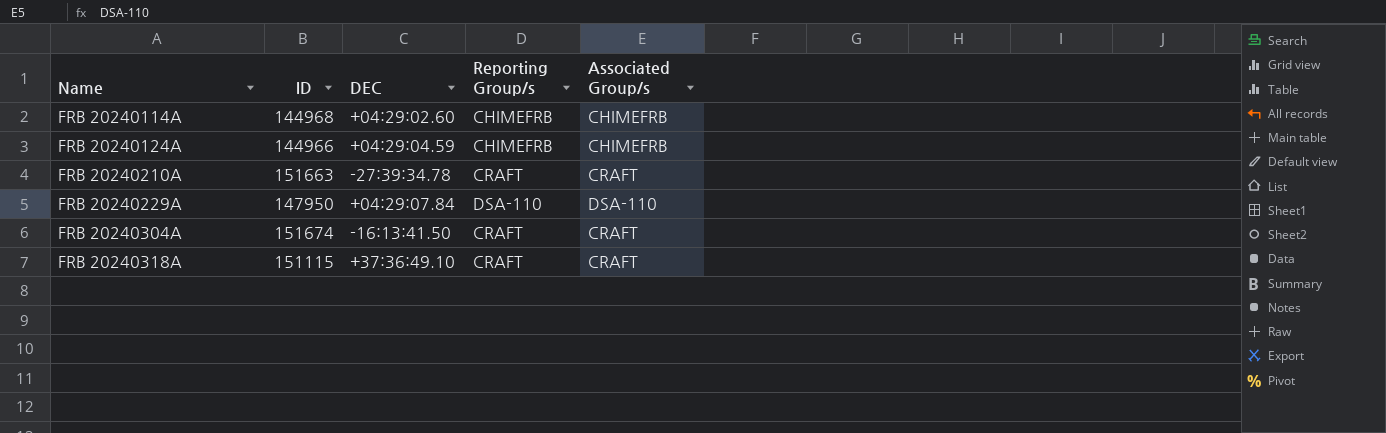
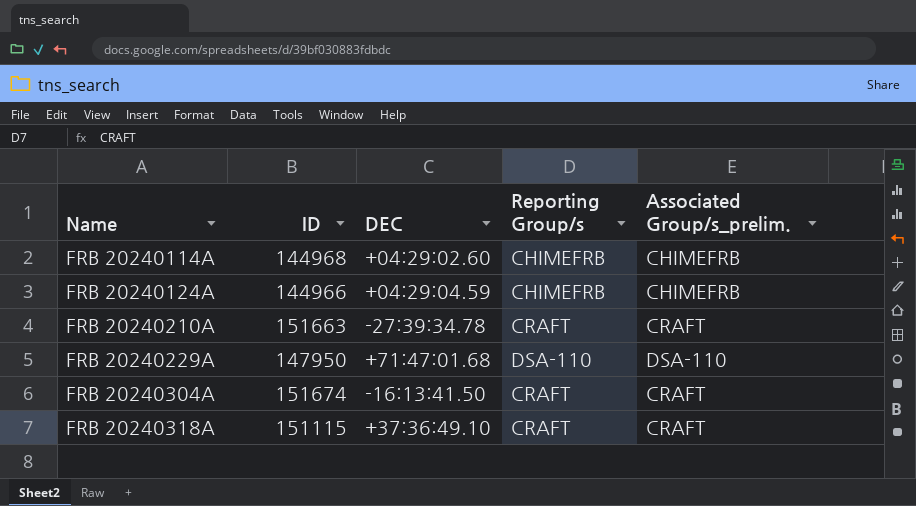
column name: Associated Group/s -> Associated Group/s_prelim.
FRB 20240229A | DEC: +04:29:07.84 -> +71:47:01.68

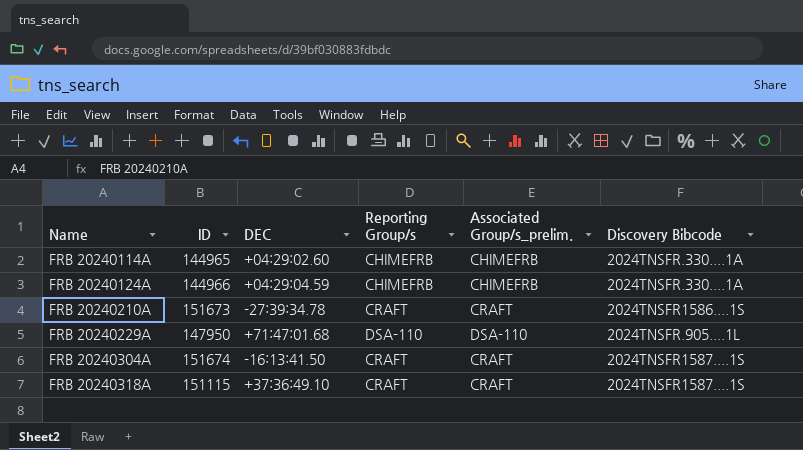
column Discovery Bibcode | position: none -> 6
FRB 20240114A | ID: 144968 -> 144965
FRB 20240210A | ID: 151663 -> 151673

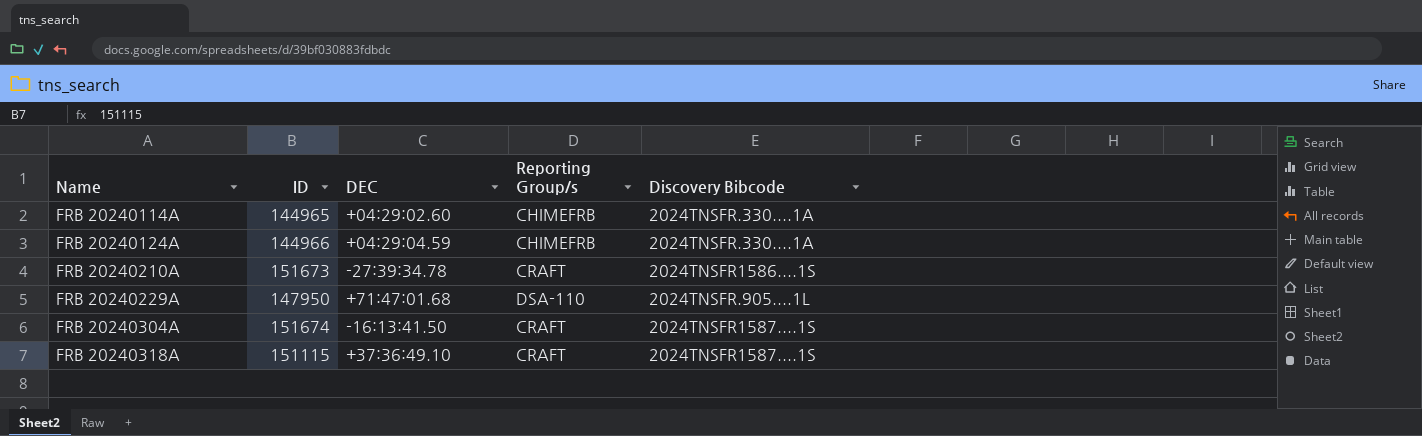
column Associated Group/s_prelim. | position: 5 -> none

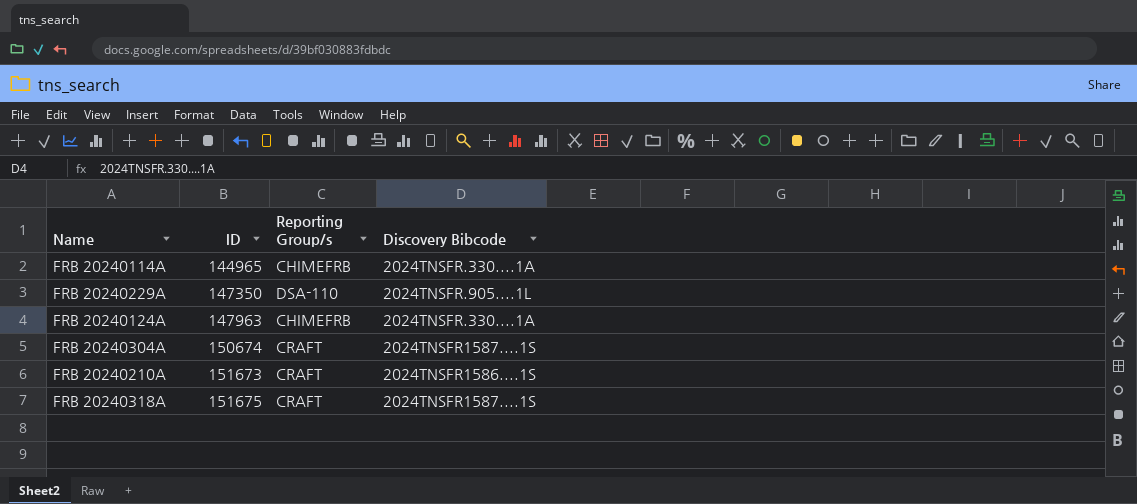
row order: Name ascending -> ID ascending
column DEC | position: 3 -> none
FRB 20240229A | ID: 147950 -> 147350
FRB 20240124A | ID: 144966 -> 147963
FRB 20240304A | ID: 151674 -> 150674
FRB 20240318A | ID: 151115 -> 151675

